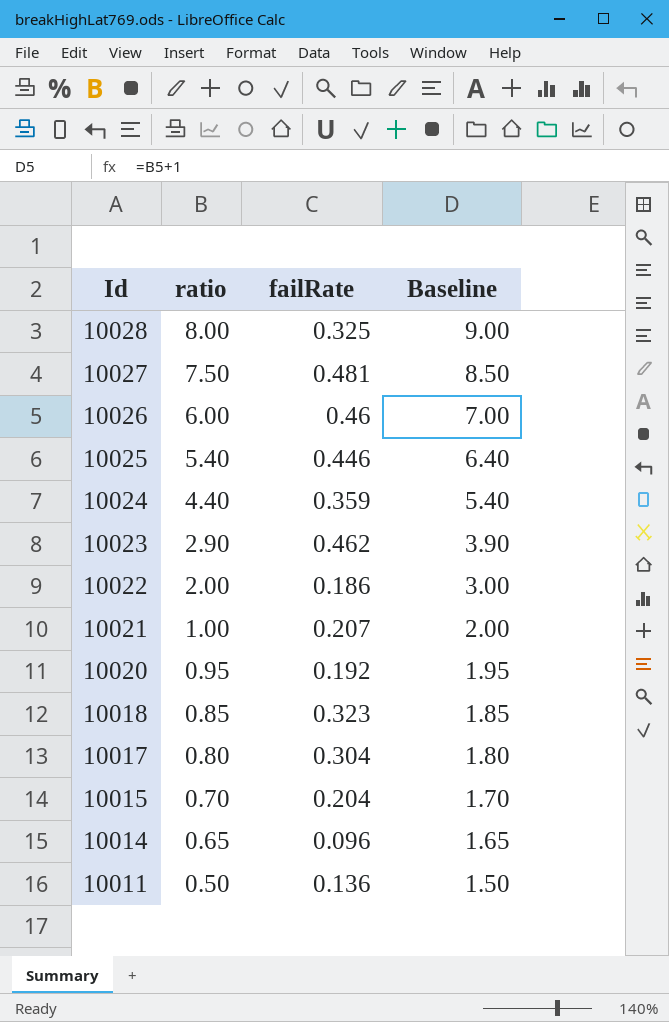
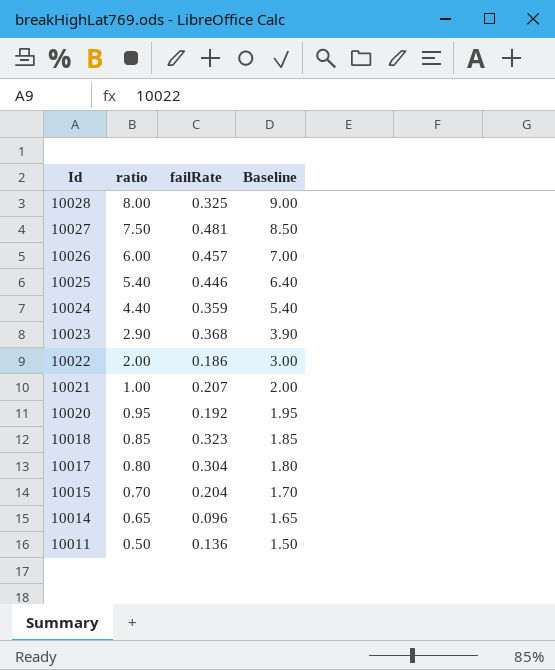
10026 | failRate: 0.46 -> 0.457
10023 | failRate: 0.462 -> 0.368

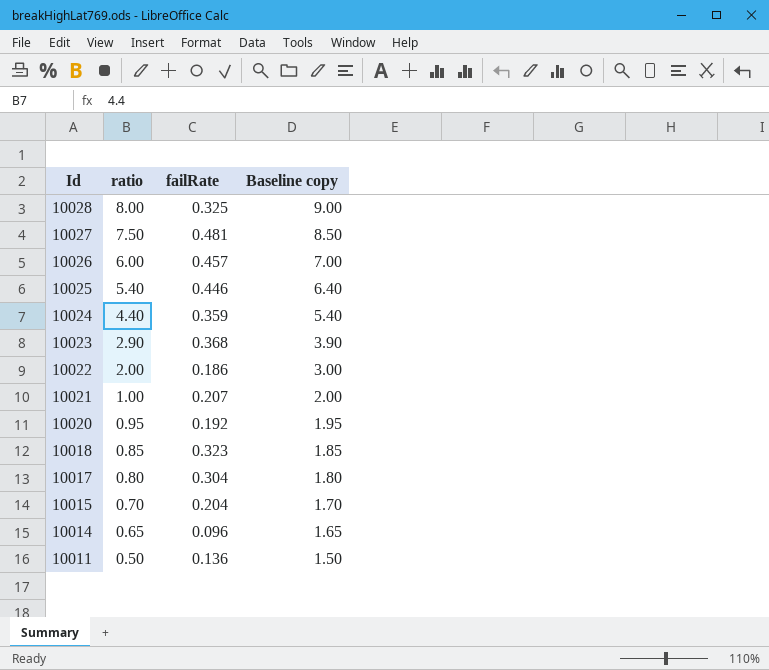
column name: Baseline -> Baseline copy

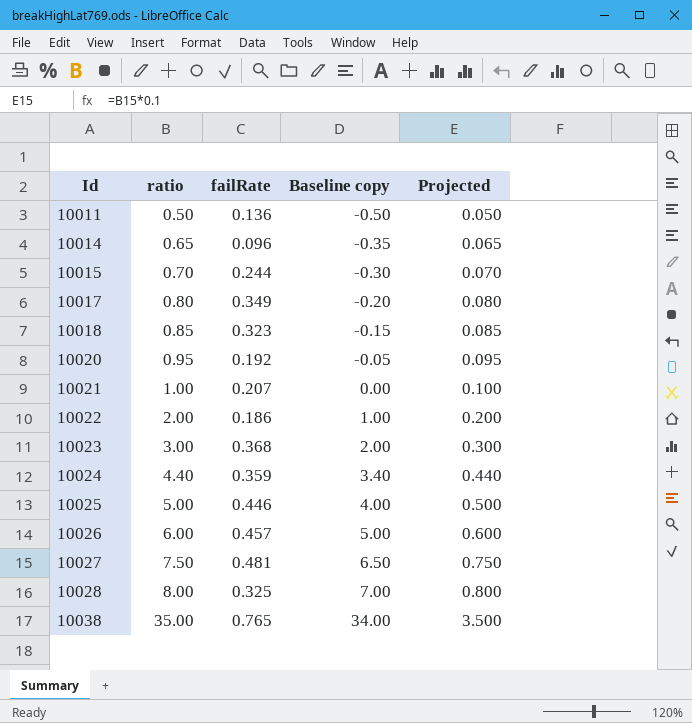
row order: Id descending -> Id ascending
column Baseline copy | formula: [ratio] + 1 -> [ratio] - 1
column Projected | formula: none -> [ratio] * 0.1
10015 | failRate: 0.204 -> 0.244
10017 | failRate: 0.304 -> 0.349
10023 | ratio: 2.90 -> 3.00
10025 | ratio: 5.40 -> 5.00
row 10038: none -> 35.00 | 0.765 | 34.00 | 3.500

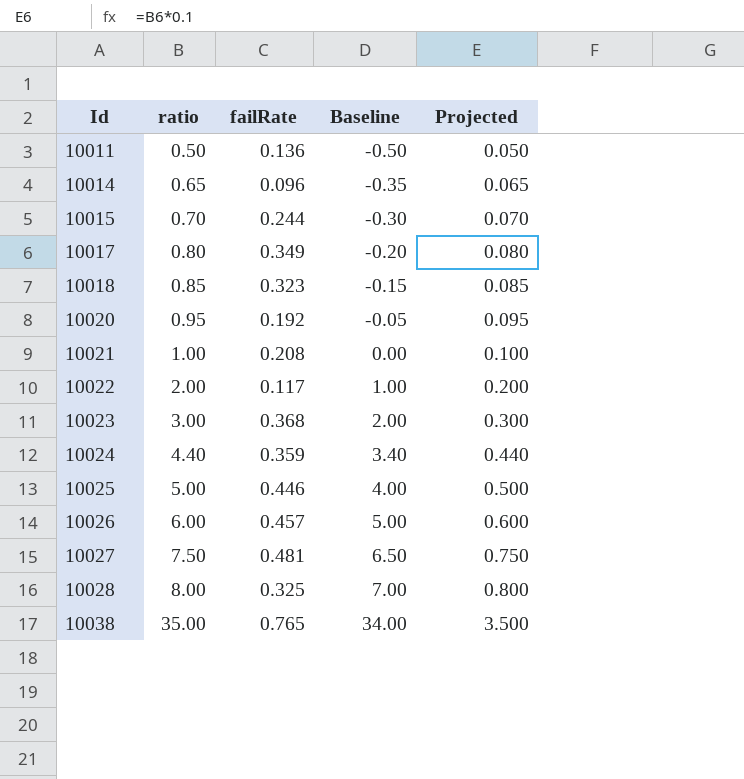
column name: Baseline copy -> Baseline
10021 | failRate: 0.207 -> 0.208
10022 | failRate: 0.186 -> 0.117

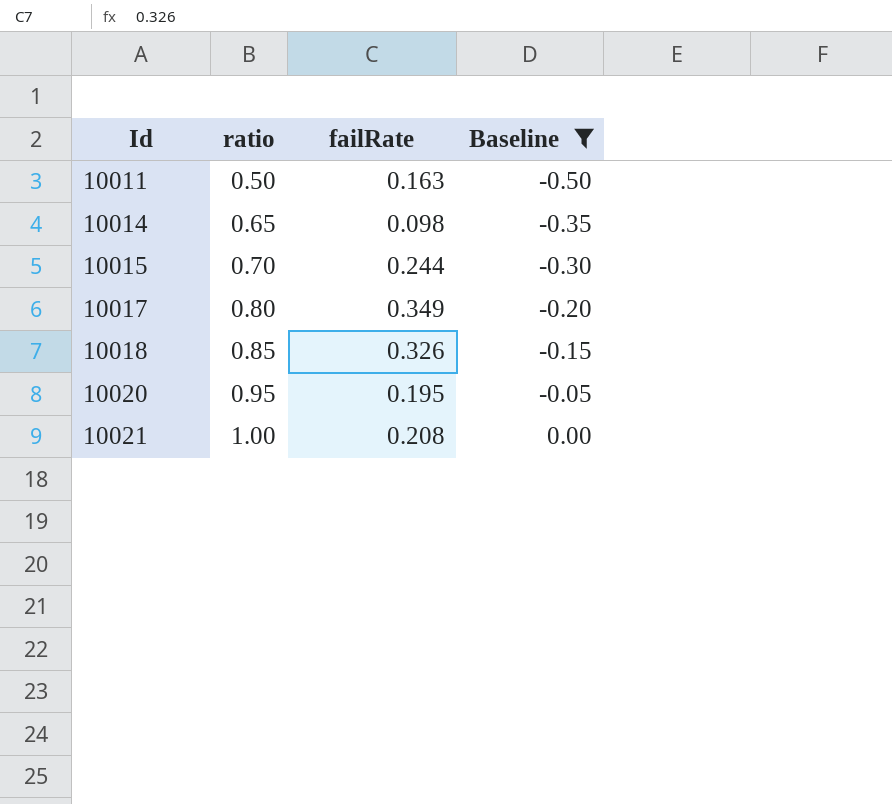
filter: none -> Baseline <= 0.00
column Projected | formula: [ratio] * 0.1 -> none
10011 | failRate: 0.136 -> 0.163
10014 | failRate: 0.096 -> 0.098
10018 | failRate: 0.323 -> 0.326
10020 | failRate: 0.192 -> 0.195

